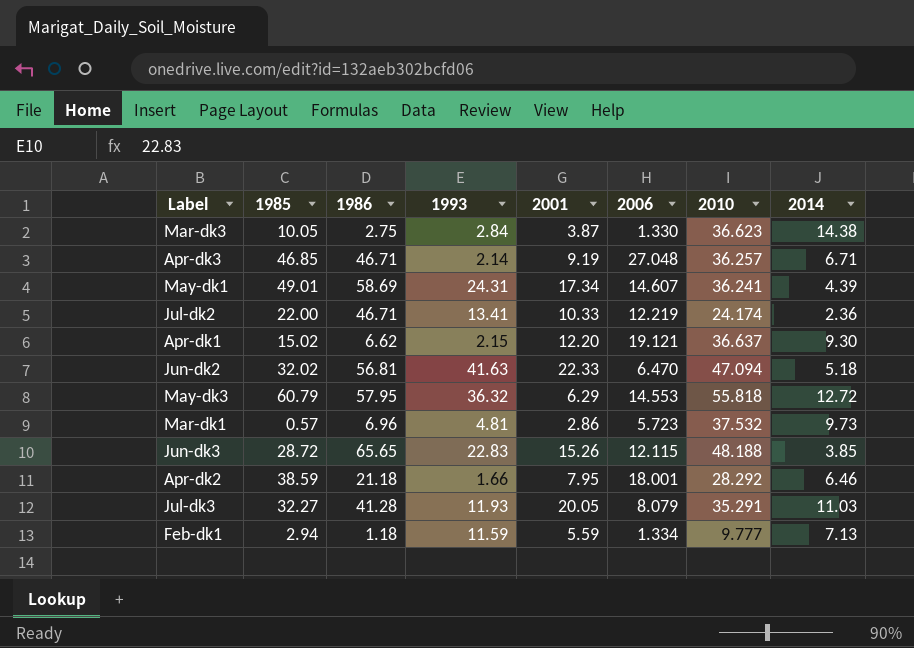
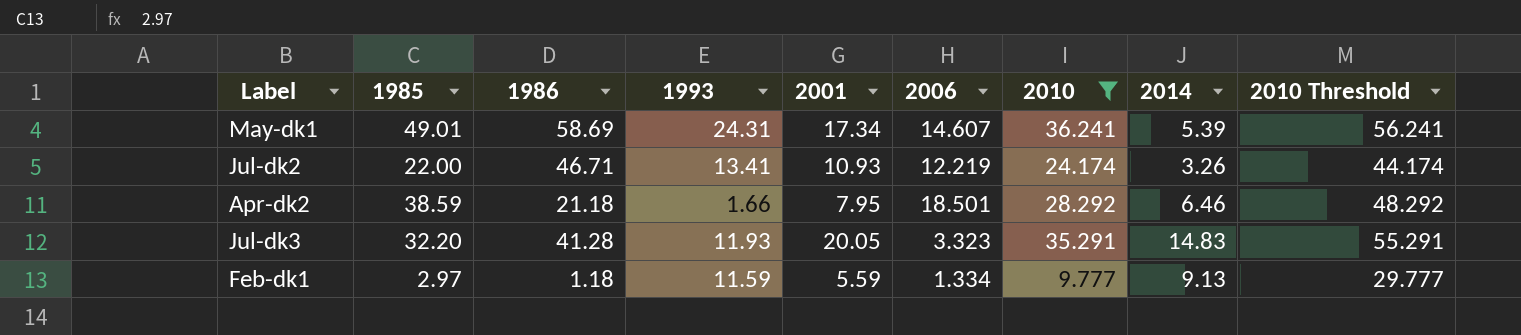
filter: none -> 2010 <= 36.241
column 2010 Threshold | formula: none -> [2010] + 20
May-dk1 | 2014: 4.39 -> 5.39
Jul-dk2 | 2001: 10.33 -> 10.93
Jul-dk2 | 2014: 2.36 -> 3.26
Apr-dk2 | 2006: 18.001 -> 18.501
Jul-dk3 | 1985: 32.27 -> 32.20
Jul-dk3 | 2006: 8.079 -> 3.323
Jul-dk3 | 2014: 11.03 -> 14.83
Feb-dk1 | 1985: 2.94 -> 2.97
Feb-dk1 | 2014: 7.13 -> 9.13

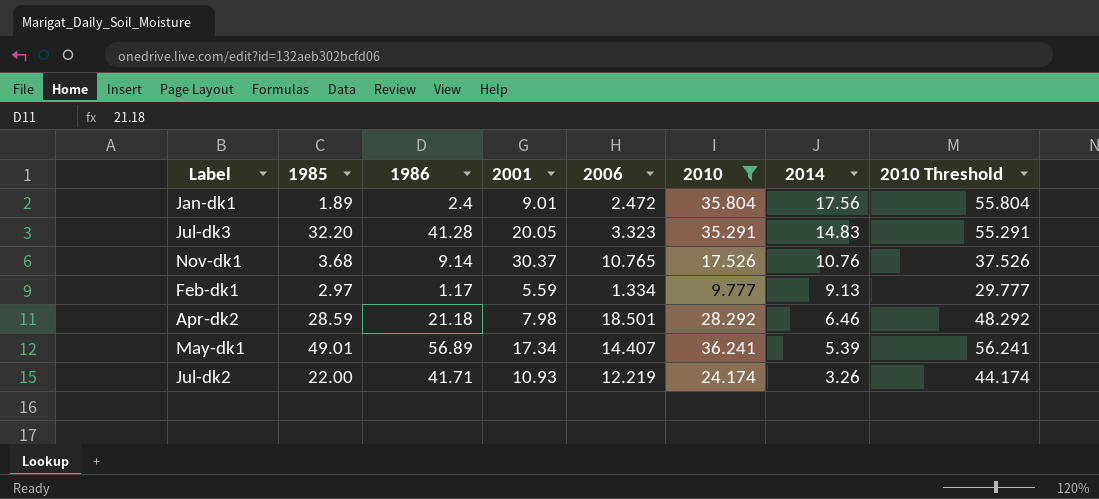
row order: none -> 2014 descending
column 1993 | position: 4 -> none
row Jan-dk1: none -> 1.89 | 2.4 | 9.01 | 2.472 | 35.804 | 17.56 | 55.804
row Nov-dk1: none -> 3.68 | 9.14 | 30.37 | 10.765 | 17.526 | 10.76 | 37.526
Feb-dk1 | 1986: 1.18 -> 1.17
Apr-dk2 | 1985: 38.59 -> 28.59
Apr-dk2 | 2001: 7.95 -> 7.98
May-dk1 | 1986: 58.69 -> 56.89
May-dk1 | 2006: 14.607 -> 14.407
Jul-dk2 | 1986: 46.71 -> 41.71

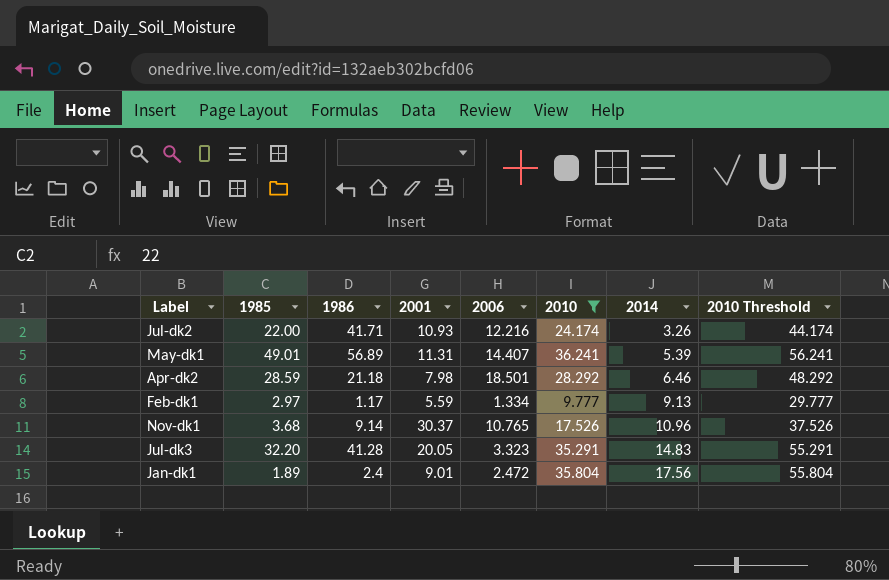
row order: 2014 descending -> 2014 ascending
Jul-dk2 | 2006: 12.219 -> 12.216
May-dk1 | 2001: 17.34 -> 11.31
Nov-dk1 | 2014: 10.76 -> 10.96

